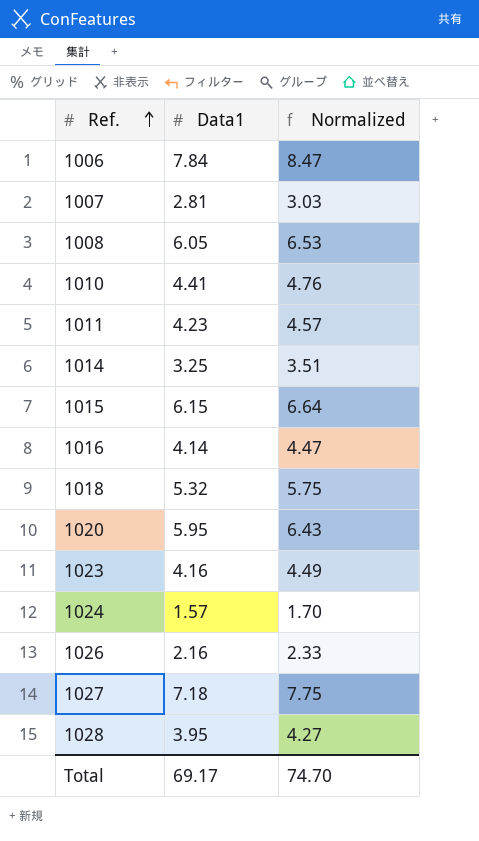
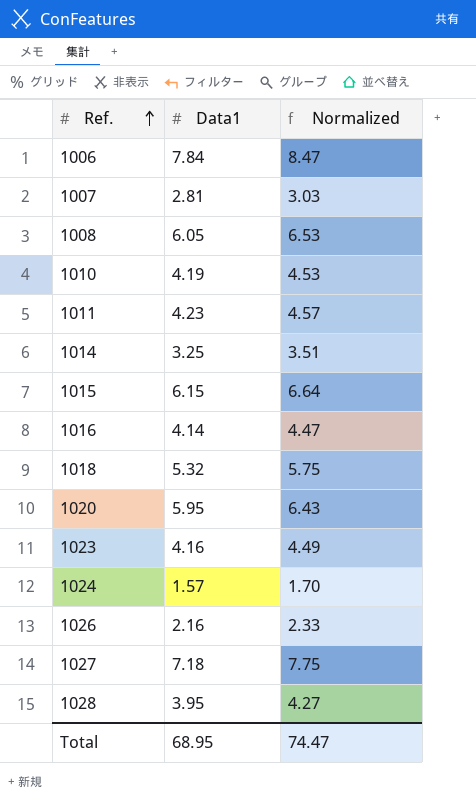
1010 | Data1: 4.41 -> 4.19
1010 | Normalized: 4.76 -> 4.53
Total | Data1: 69.17 -> 68.95
Total | Normalized: 74.70 -> 74.47

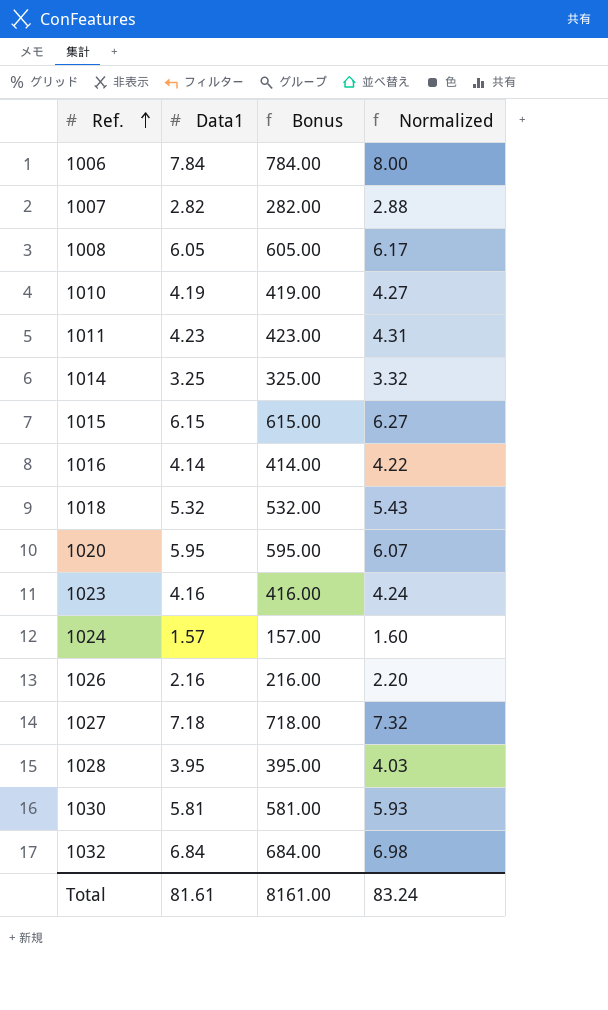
column Bonus | formula: none -> [Data1] * 100
column Normalized | formula: [Data1] * 1.08 -> [Data1] * 1.02
1007 | Data1: 2.81 -> 2.82
row 1030: none -> 5.81 | 581.00 | 5.93
row 1032: none -> 6.84 | 684.00 | 6.98
Total | Data1: 68.95 -> 81.61
Total | Normalized: 74.47 -> 83.24

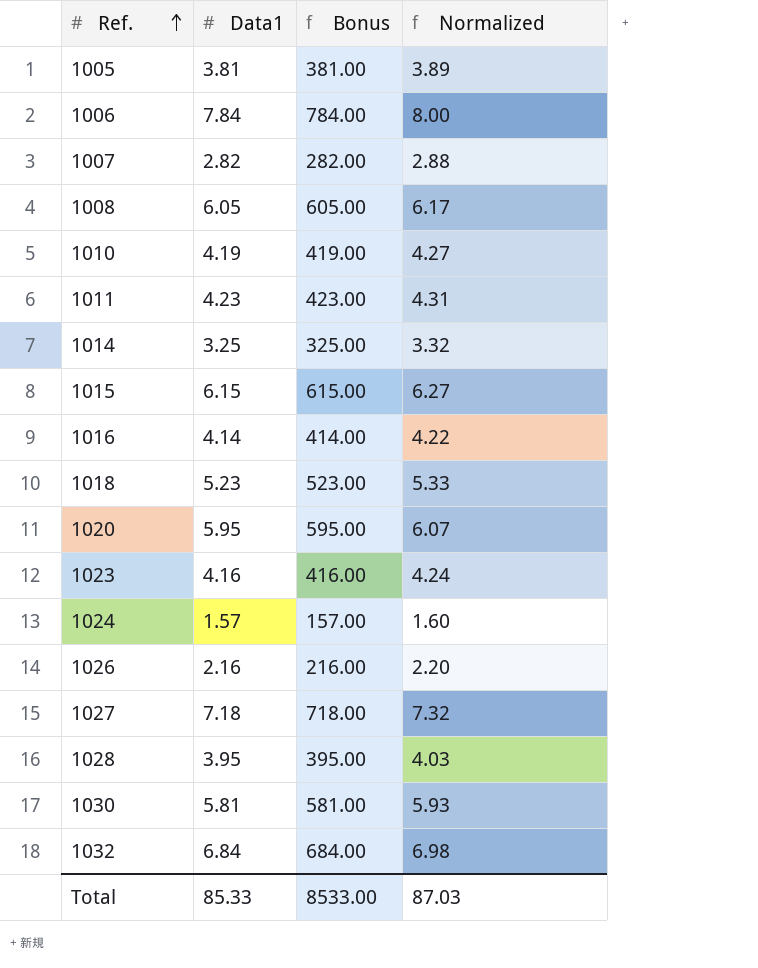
row 1005: none -> 3.81 | 381.00 | 3.89
1018 | Data1: 5.32 -> 5.23
1018 | Bonus: 532.00 -> 523.00
1018 | Normalized: 5.43 -> 5.33
Total | Data1: 81.61 -> 85.33
Total | Bonus: 8161.00 -> 8533.00
Total | Normalized: 83.24 -> 87.03

